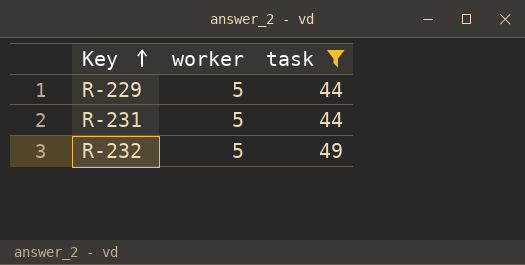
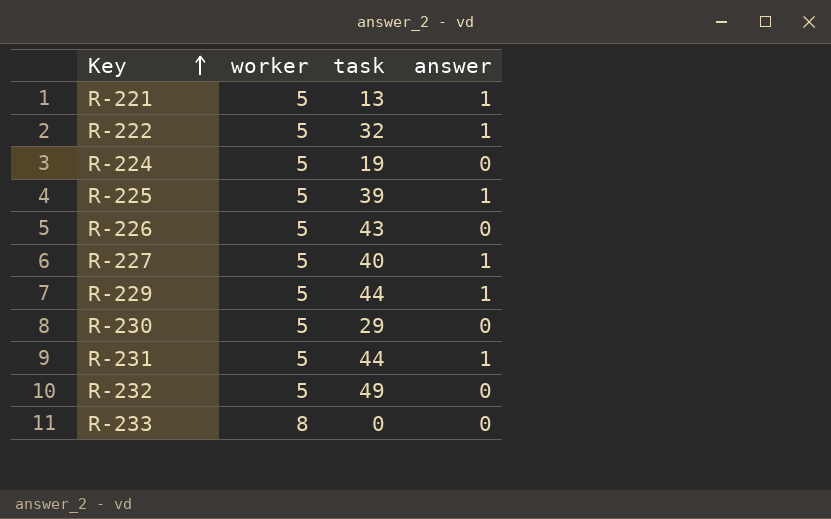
filter: task >= 44 -> none
column answer | position: none -> 4

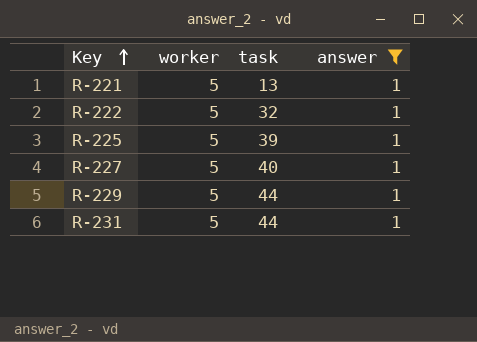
filter: none -> answer = 1

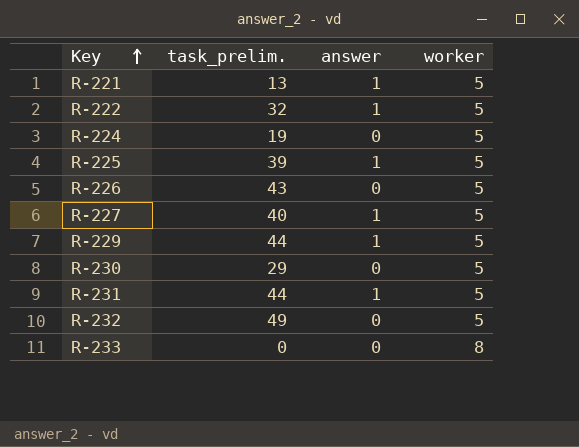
filter: answer = 1 -> none
column name: task -> task_prelim.
column worker | position: 2 -> 4

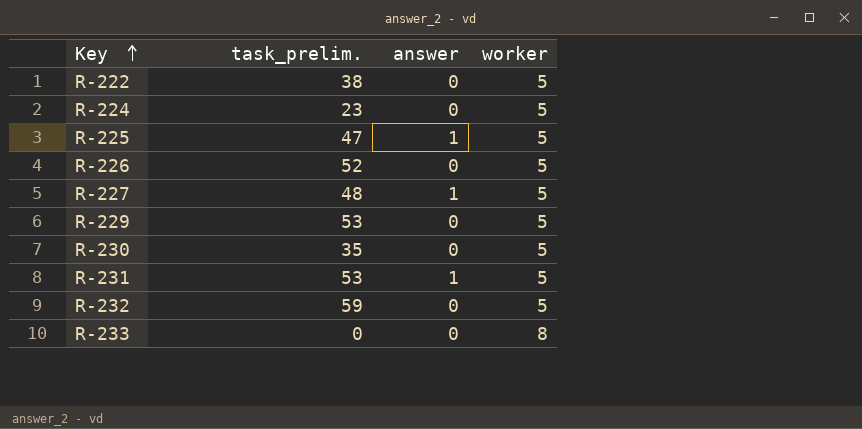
row R-221: 13 | 1 | 5 -> none
R-222 | task_prelim.: 32 -> 38
R-222 | answer: 1 -> 0
R-224 | task_prelim.: 19 -> 23
R-225 | task_prelim.: 39 -> 47
R-226 | task_prelim.: 43 -> 52
R-227 | task_prelim.: 40 -> 48
R-229 | task_prelim.: 44 -> 53
R-229 | answer: 1 -> 0
R-230 | task_prelim.: 29 -> 35
R-231 | task_prelim.: 44 -> 53
R-232 | task_prelim.: 49 -> 59

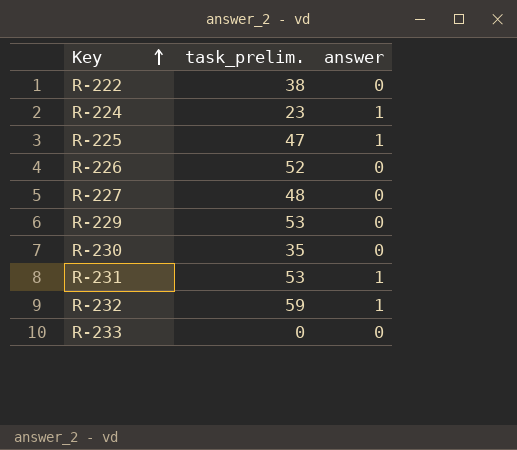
column worker | position: 4 -> none
R-224 | answer: 0 -> 1
R-227 | answer: 1 -> 0
R-232 | answer: 0 -> 1

